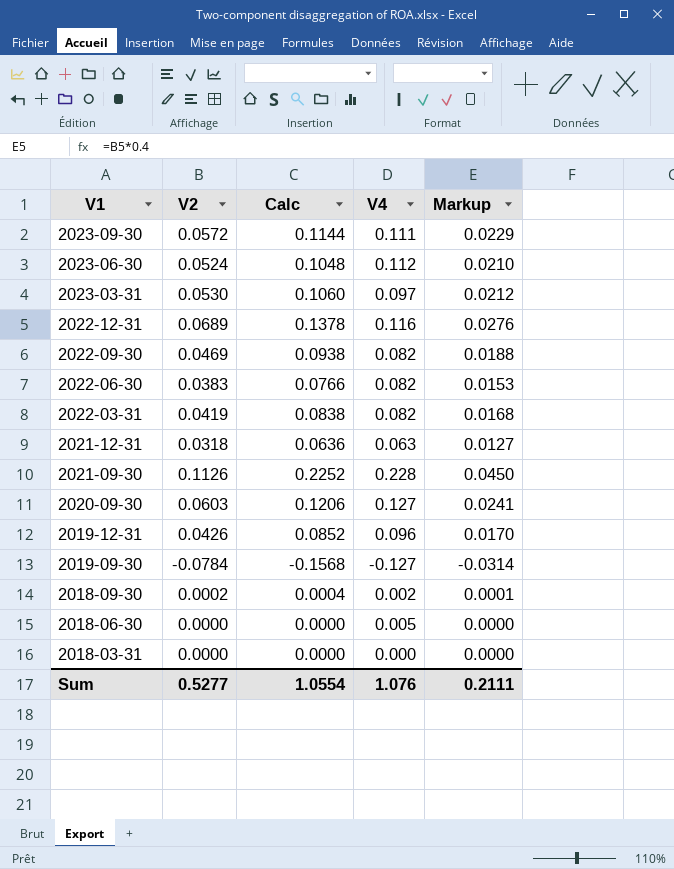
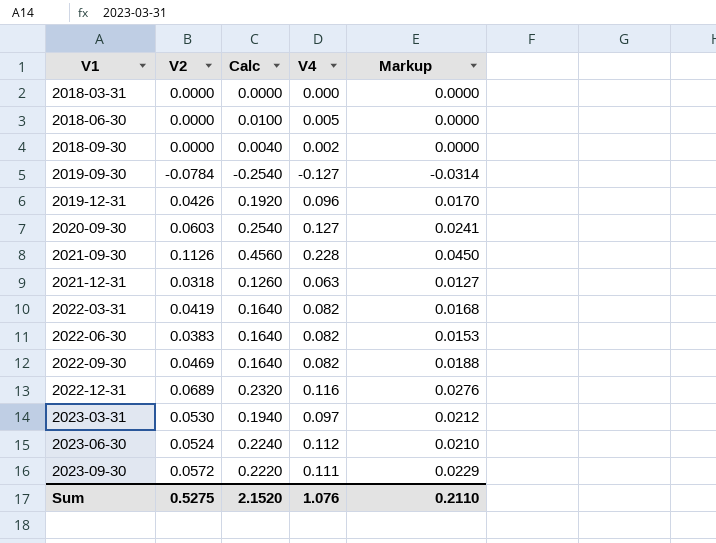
row order: V1 descending -> V1 ascending
column Calc | formula: [V2] * 2 -> [V4] * 2
2018-09-30 | V2: 0.0002 -> 0.0000
2018-09-30 | Markup: 0.0001 -> 0.0000
Sum | V2: 0.5277 -> 0.5275
Sum | Calc: 1.0554 -> 2.1520
Sum | Markup: 0.2111 -> 0.2110

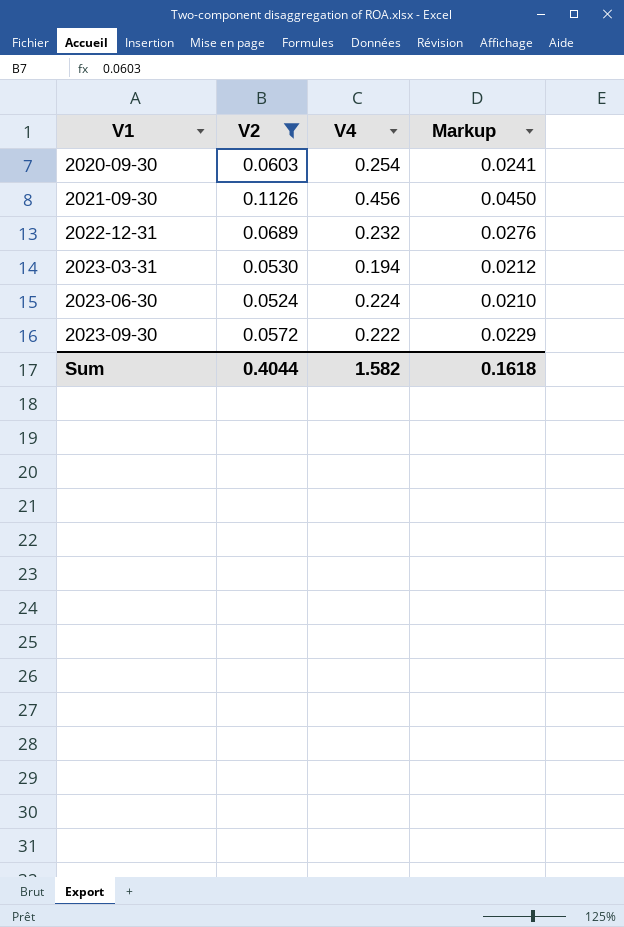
filter: none -> V2 >= 0.0524
column Calc | formula: [V4] * 2 -> none
2020-09-30 | V4: 0.127 -> 0.254
2021-09-30 | V4: 0.228 -> 0.456
2022-12-31 | V4: 0.116 -> 0.232
2023-03-31 | V4: 0.097 -> 0.194
2023-06-30 | V4: 0.112 -> 0.224
2023-09-30 | V4: 0.111 -> 0.222
Sum | V2: 0.5275 -> 0.4044
Sum | V4: 1.076 -> 1.582
Sum | Markup: 0.2110 -> 0.1618

